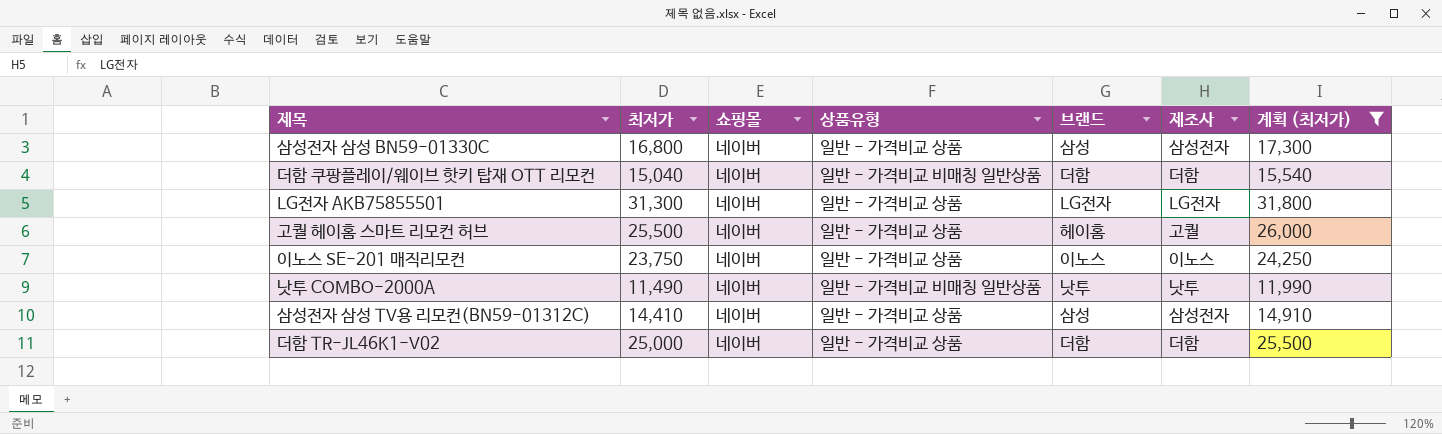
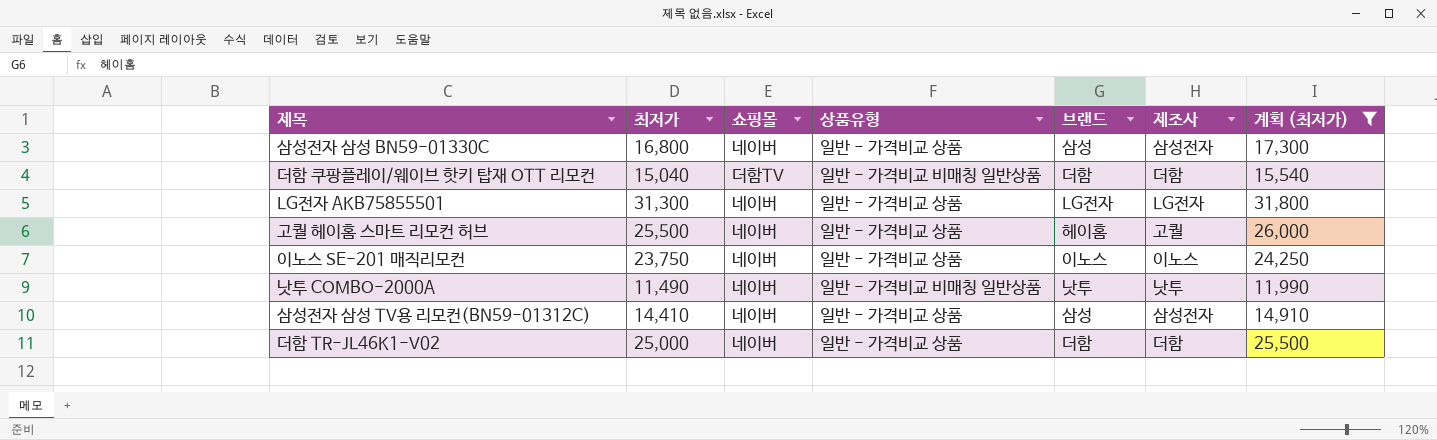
더함 쿠팡플레이/웨이브 핫키 탑재 OTT 리모컨 | 쇼핑몰: 네이버 -> 더함TV

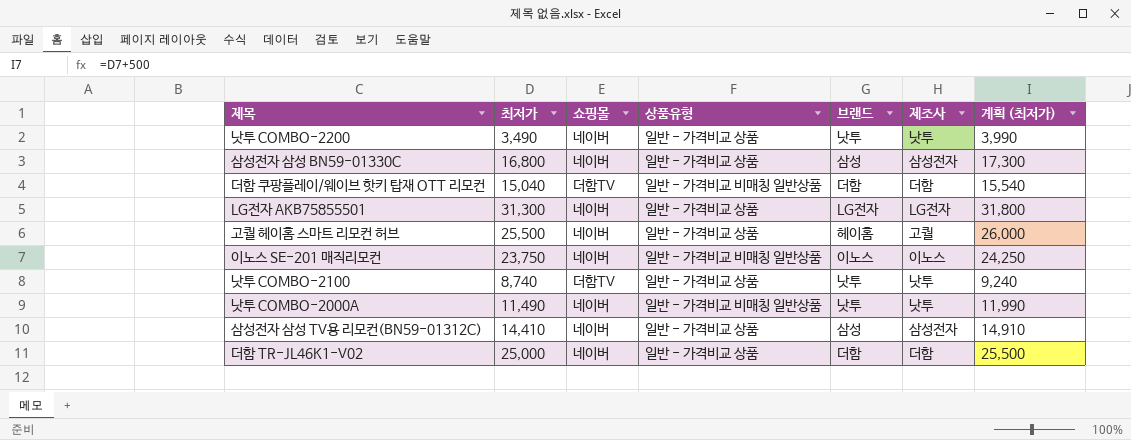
filter: 계획 (최저가) >= 11,990 -> none
이노스 SE-201 매직리모컨 | 상품유형: 일반 - 가격비교 상품 -> 일반 - 가격비교 비매칭 일반상품

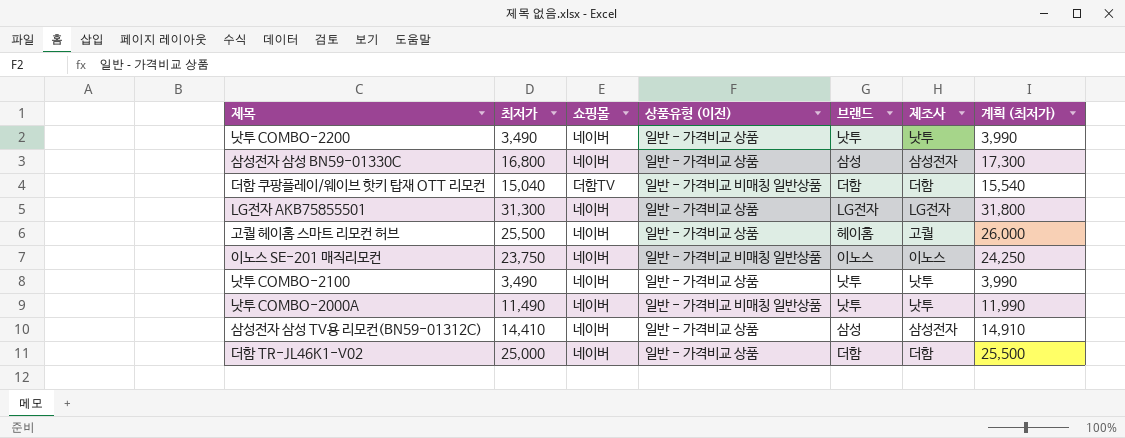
column name: 상품유형 -> 상품유형 (이전)
낫투 COMBO-2100 | 최저가: 8,740 -> 3,490
낫투 COMBO-2100 | 쇼핑몰: 더함TV -> 네이버
낫투 COMBO-2100 | 계획 (최저가): 9,240 -> 3,990

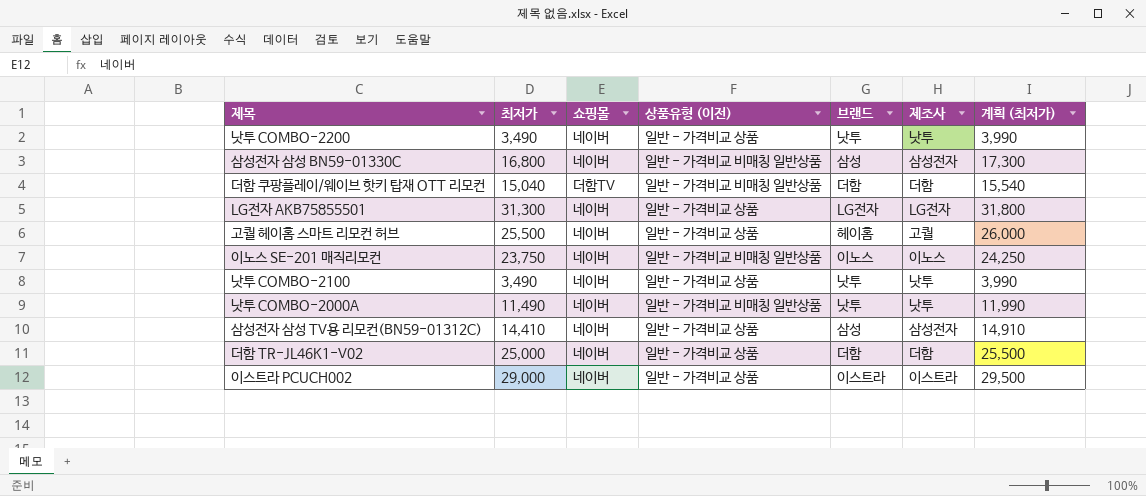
삼성전자 삼성 BN59-01330C | 상품유형 (이전): 일반 - 가격비교 상품 -> 일반 - 가격비교 비매칭 일반상품
row 이스트라 PCUCH002: none -> 29,000 | 네이버 | 일반 - 가격비교 상품 | 이스트라 | 이스트라 | 29,500

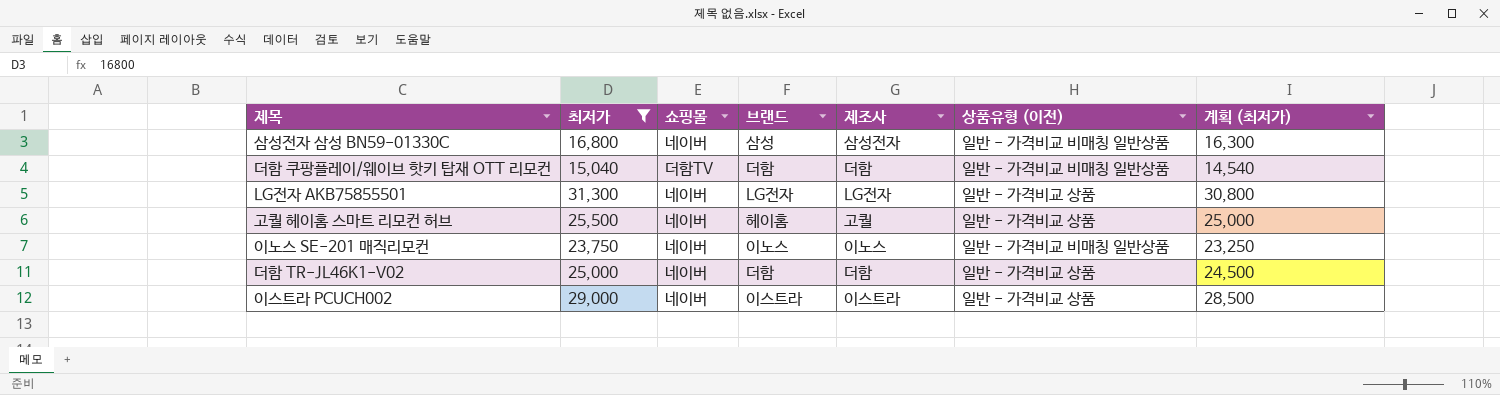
filter: none -> 최저가 >= 15,040
column 상품유형 (이전) | position: 4 -> 6
column 계획 (최저가) | formula: [최저가] + 500 -> [최저가] - 500

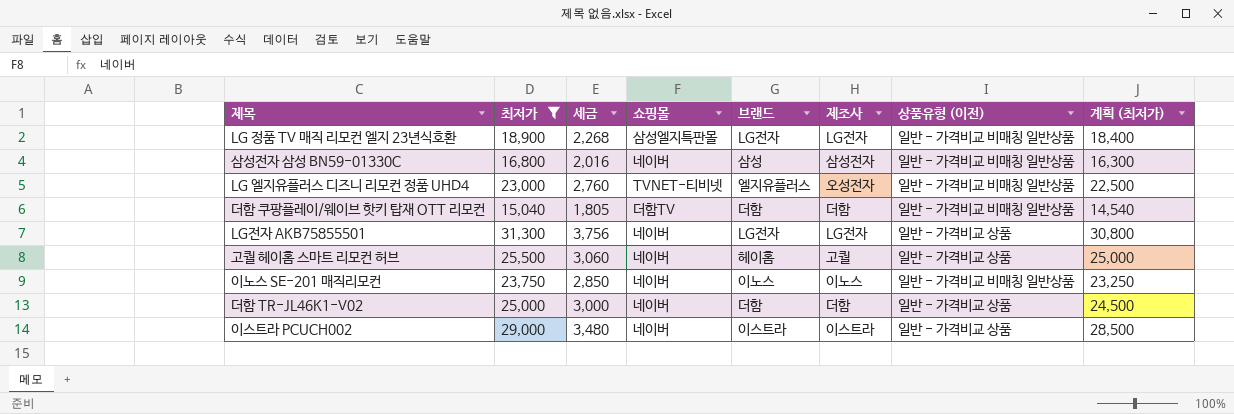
column 세금 | formula: none -> [최저가] * 0.12
row LG 정품 TV 매직 리모컨 엘지 23년식호환: none -> 18,900 | 2,268 | 삼성엘지특판몰 | LG전자 | LG전자 | 일반 - 가격비교 비매칭 일반상품 | 18,400
row LG 엘지유플러스 디즈니 리모컨 정품 UHD4: none -> 23,000 | 2,760 | TVNET-티비넷 | 엘지유플러스 | 오성전자 | 일반 - 가격비교 비매칭 일반상품 | 22,500

